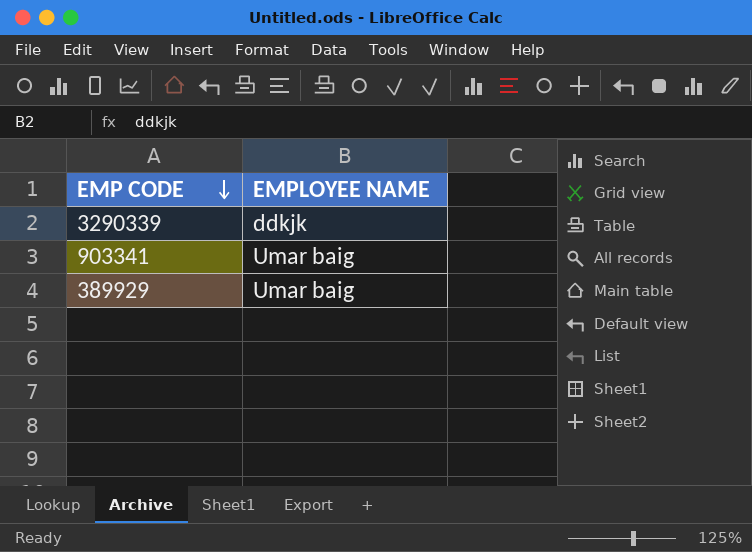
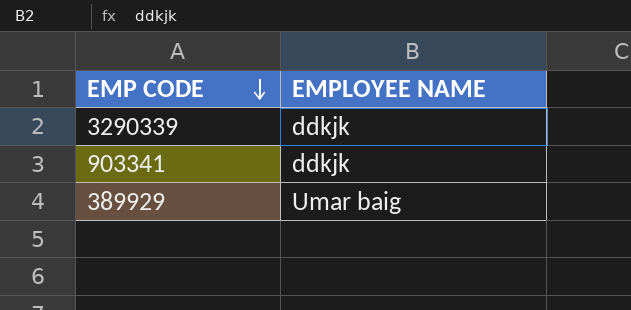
903341 | EMPLOYEE NAME: Umar baig -> ddkjk

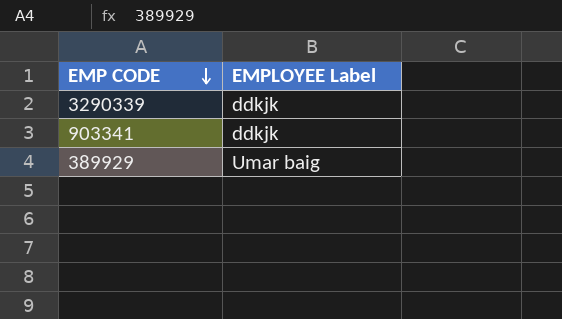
column name: EMPLOYEE NAME -> EMPLOYEE Label

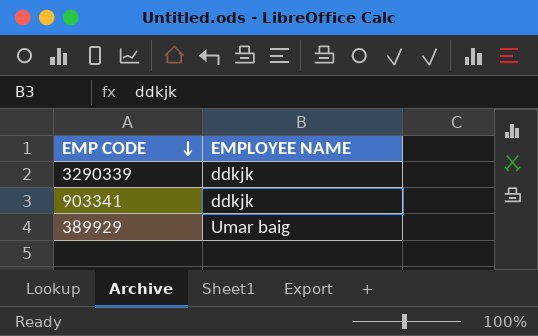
column name: EMPLOYEE Label -> EMPLOYEE NAME

